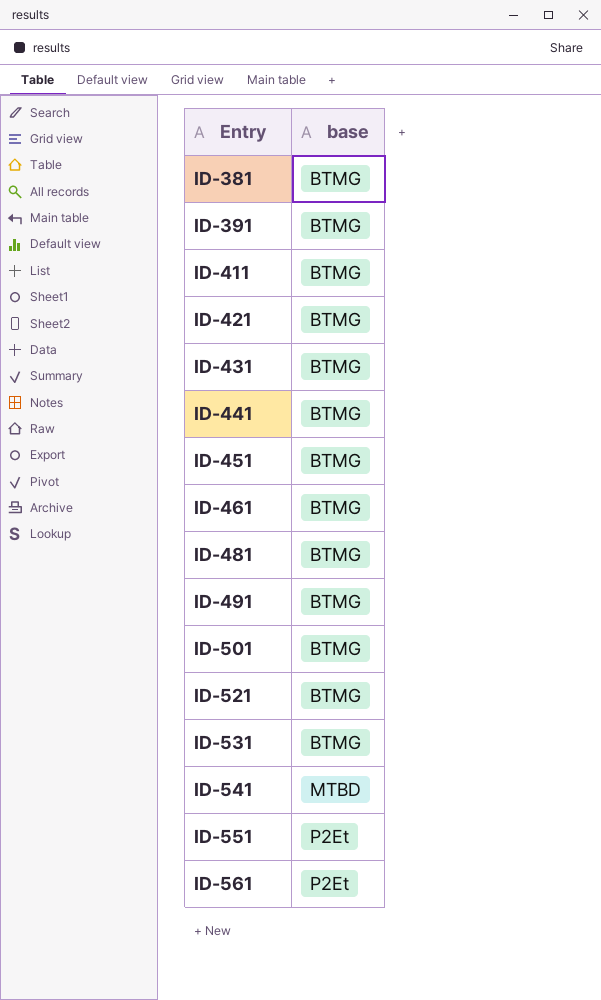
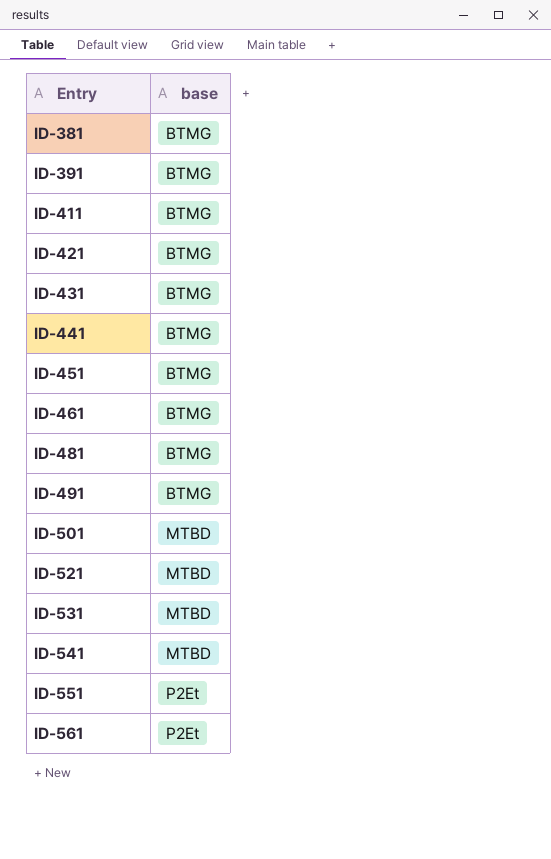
ID-501 | base: BTMG -> MTBD
ID-521 | base: BTMG -> MTBD
ID-531 | base: BTMG -> MTBD

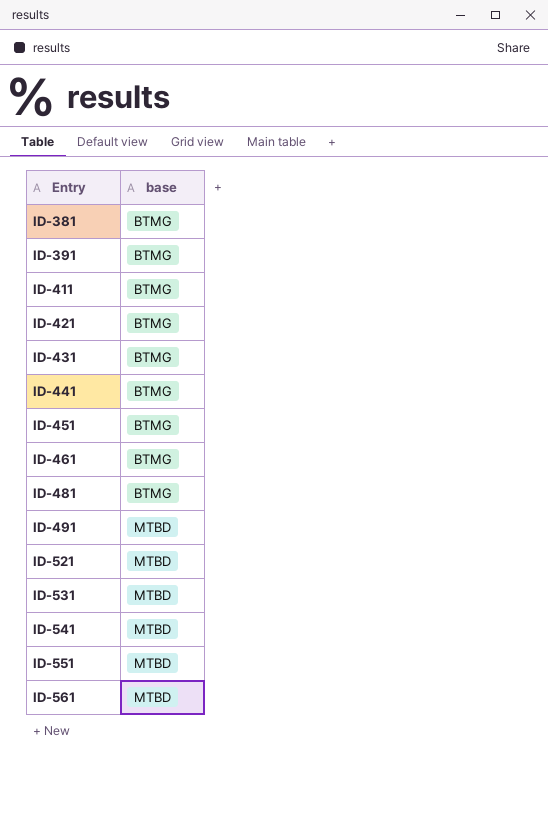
row ID-501: MTBD -> none
ID-491 | base: BTMG -> MTBD
ID-551 | base: P2Et -> MTBD
ID-561 | base: P2Et -> MTBD

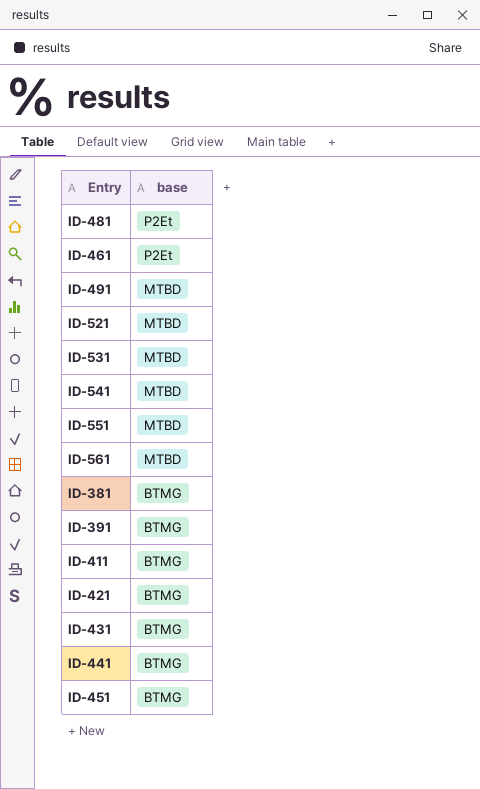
row order: Entry ascending -> base descending
ID-481 | base: BTMG -> P2Et
ID-461 | base: BTMG -> P2Et

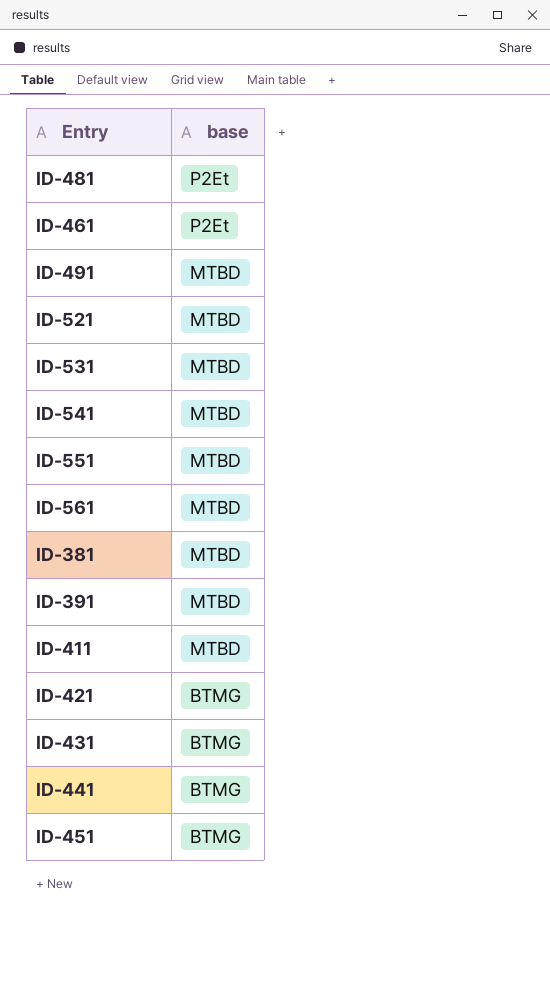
ID-381 | base: BTMG -> MTBD
ID-391 | base: BTMG -> MTBD
ID-411 | base: BTMG -> MTBD

